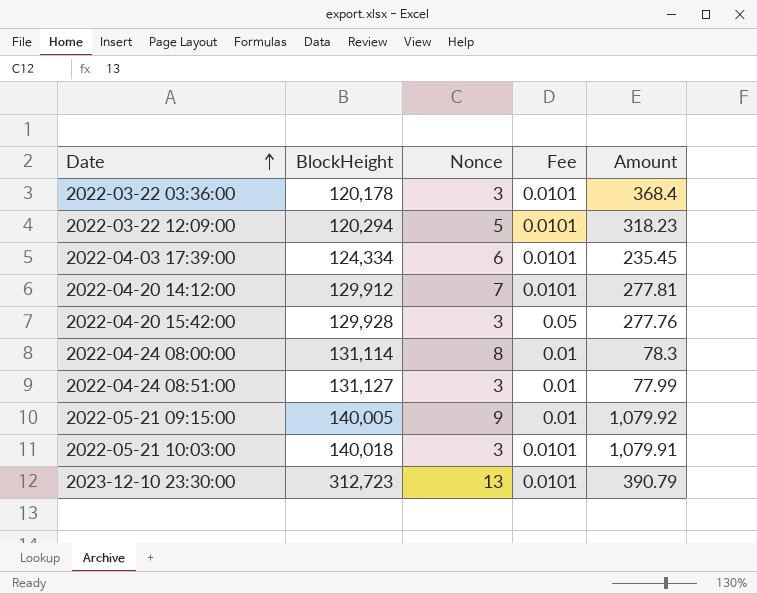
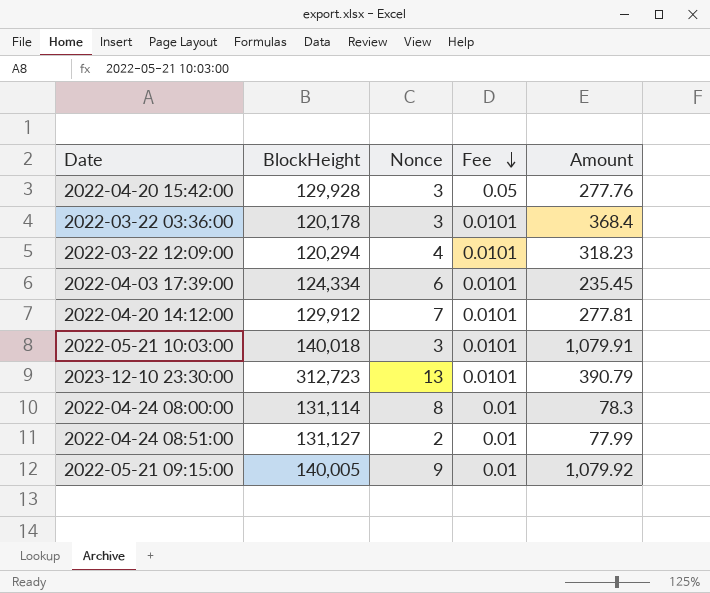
row order: Date ascending -> Fee descending
2022-03-22 12:09:00 | Nonce: 5 -> 4
2022-04-24 08:51:00 | Nonce: 3 -> 2

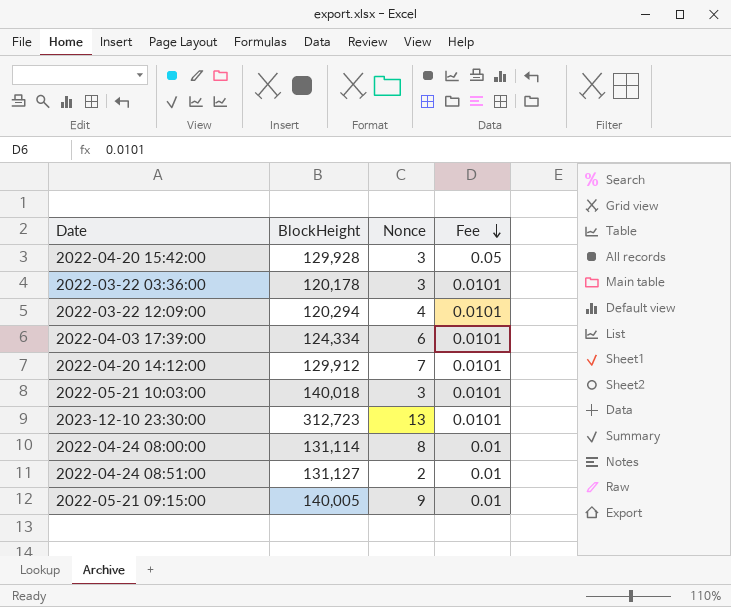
column Amount | position: 5 -> none

